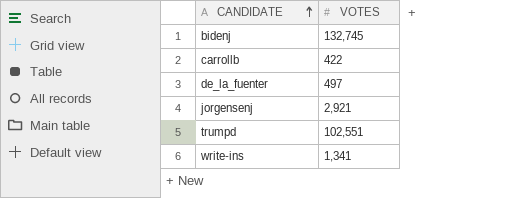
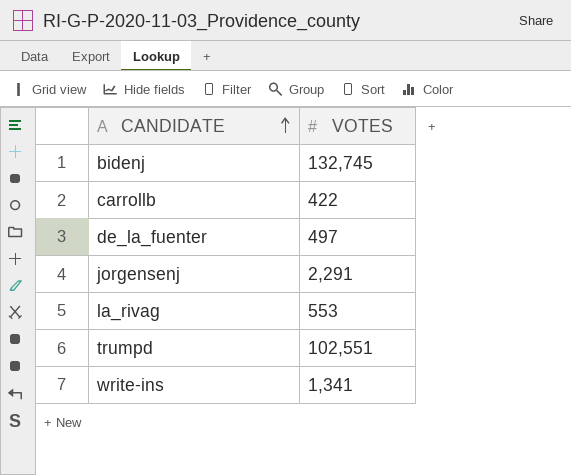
jorgensenj | VOTES: 2,921 -> 2,291
row la_rivag: none -> 553

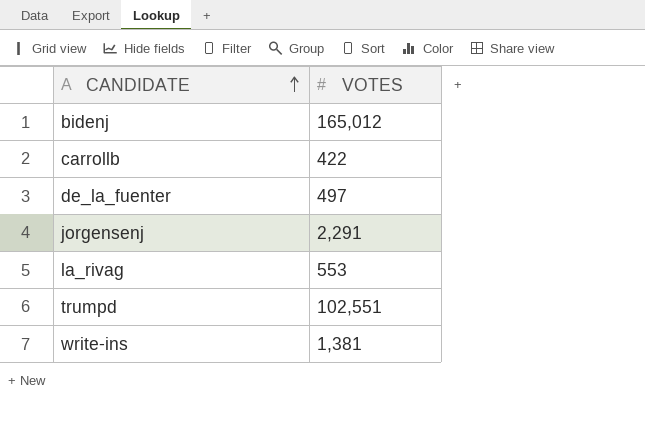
bidenj | VOTES: 132,745 -> 165,012
write-ins | VOTES: 1,341 -> 1,381

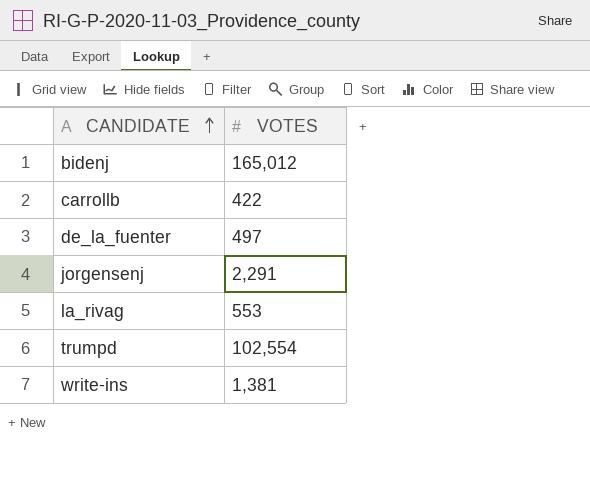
trumpd | VOTES: 102,551 -> 102,554

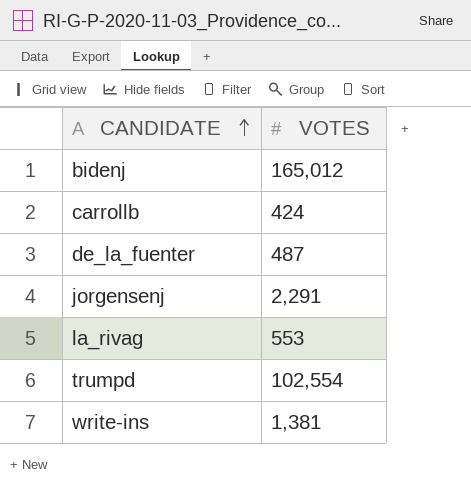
carrollb | VOTES: 422 -> 424
de_la_fuenter | VOTES: 497 -> 487

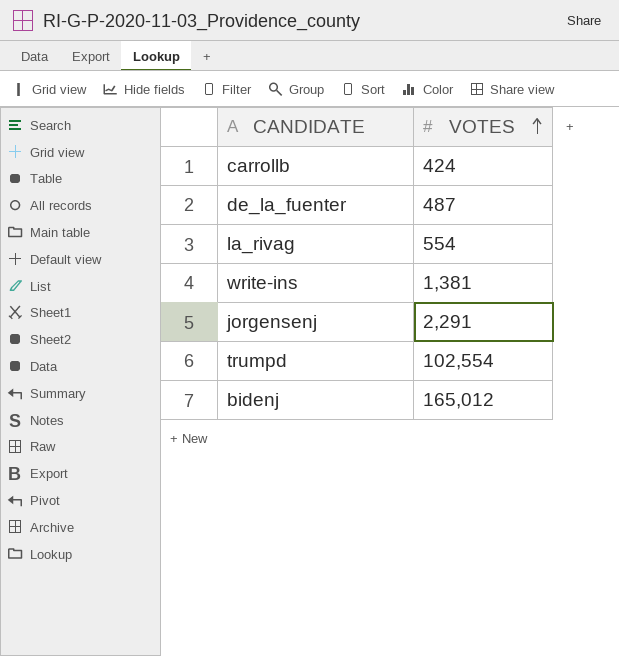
row order: CANDIDATE ascending -> VOTES ascending
la_rivag | VOTES: 553 -> 554

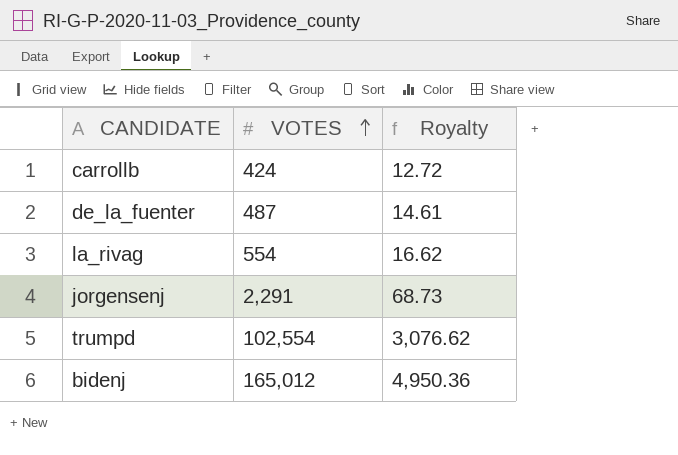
column Royalty | formula: none -> [VOTES] * 0.03
row write-ins: 1,381 -> none

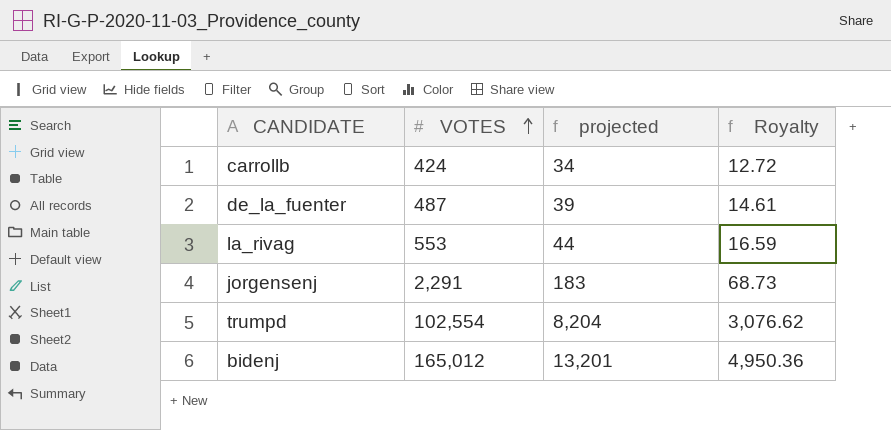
column projected | formula: none -> [VOTES] * 0.08
la_rivag | VOTES: 554 -> 553
la_rivag | Royalty: 16.62 -> 16.59

